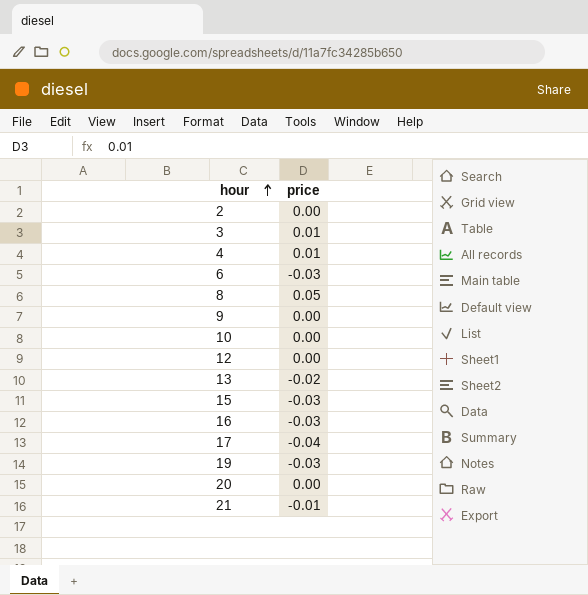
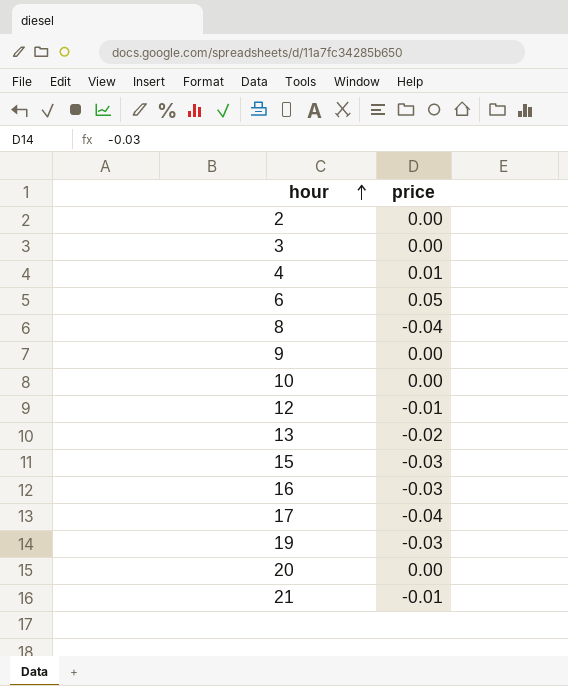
3 | price: 0.01 -> 0.00
6 | price: -0.03 -> 0.05
8 | price: 0.05 -> -0.04
12 | price: 0.00 -> -0.01

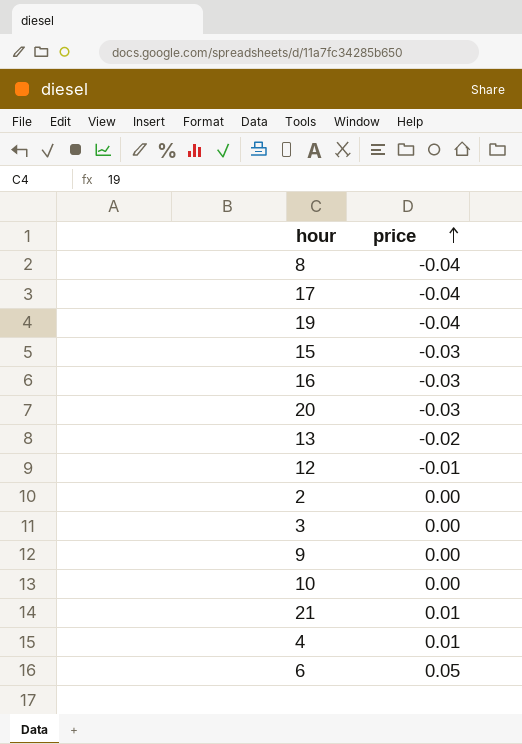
row order: hour ascending -> price ascending
19 | price: -0.03 -> -0.04
20 | price: 0.00 -> -0.03
21 | price: -0.01 -> 0.01

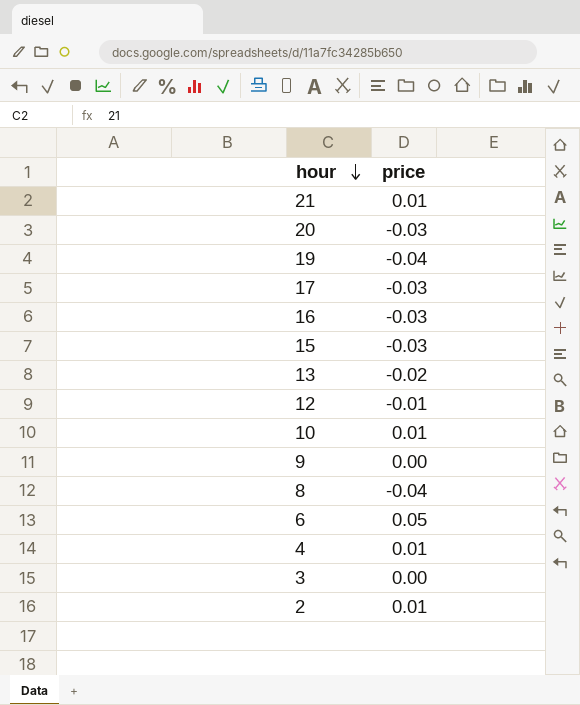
row order: price ascending -> hour descending
17 | price: -0.04 -> -0.03
10 | price: 0.00 -> 0.01
2 | price: 0.00 -> 0.01

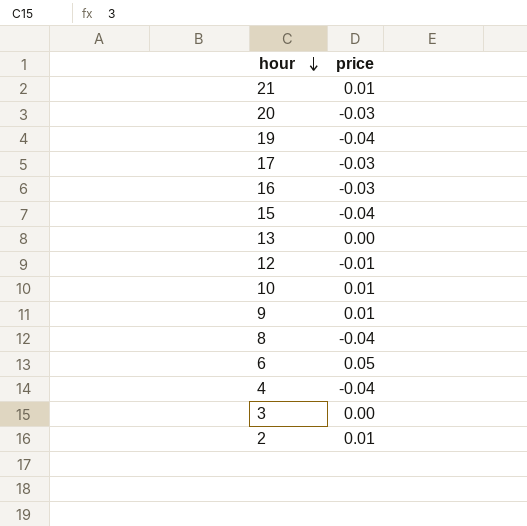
15 | price: -0.03 -> -0.04
13 | price: -0.02 -> 0.00
9 | price: 0.00 -> 0.01
4 | price: 0.01 -> -0.04

